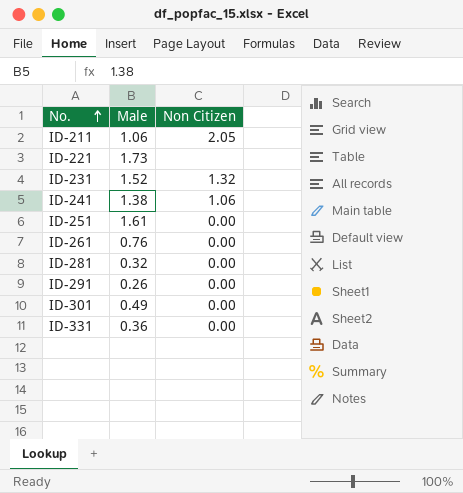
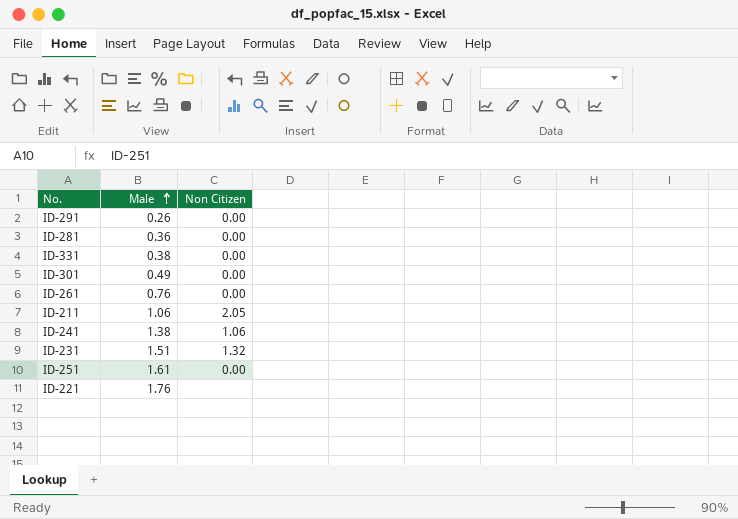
row order: No. ascending -> Male ascending
ID-281 | Male: 0.32 -> 0.36
ID-331 | Male: 0.36 -> 0.38
ID-231 | Male: 1.52 -> 1.51
ID-221 | Male: 1.73 -> 1.76

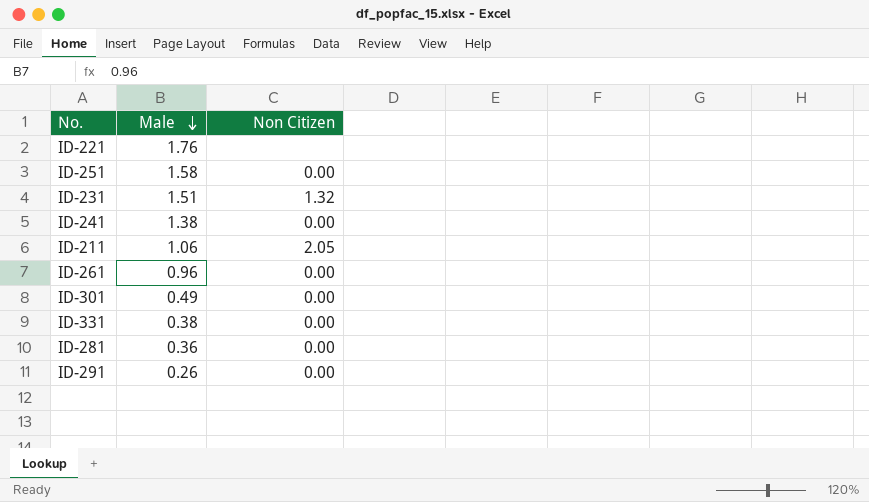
row order: Male ascending -> Male descending
ID-251 | Male: 1.61 -> 1.58
ID-241 | Non Citizen: 1.06 -> 0.00
ID-261 | Male: 0.76 -> 0.96

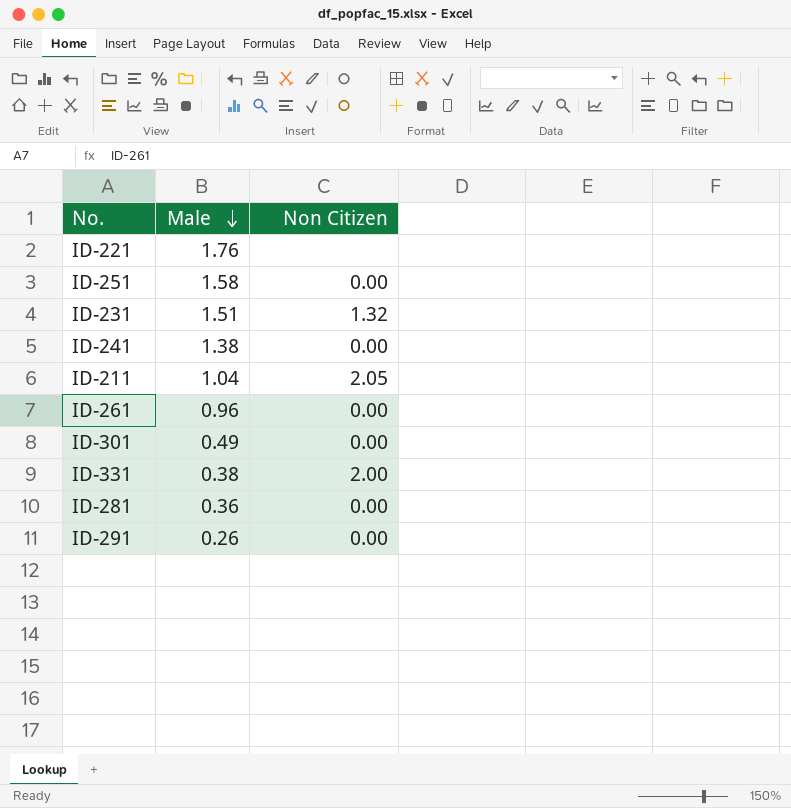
ID-211 | Male: 1.06 -> 1.04
ID-331 | Non Citizen: 0.00 -> 2.00

